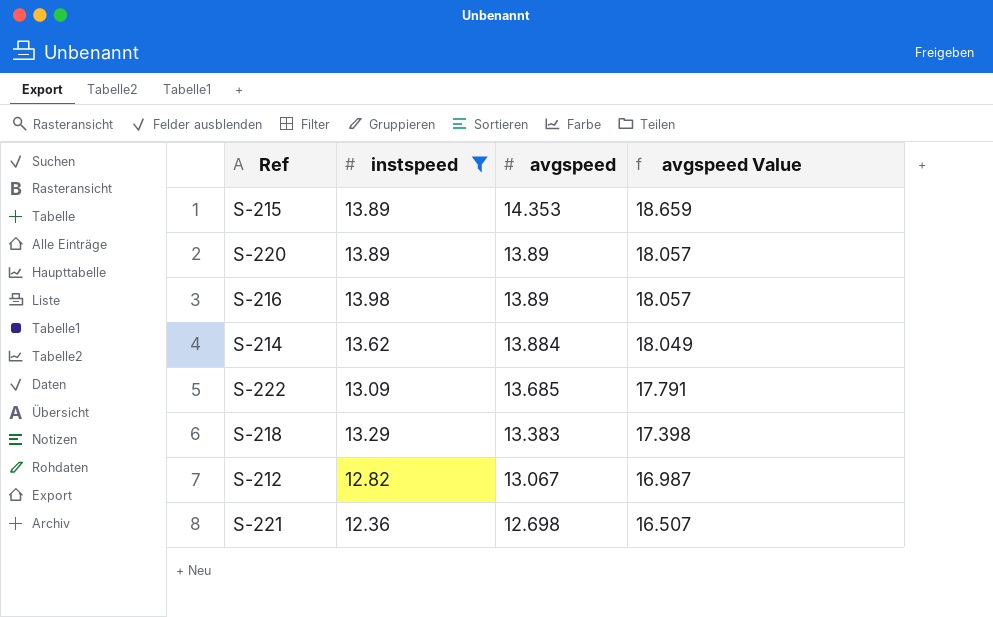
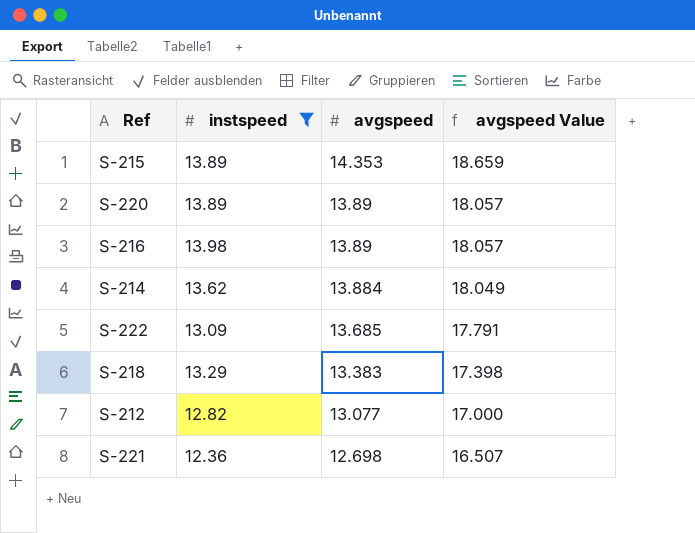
S-212 | avgspeed: 13.067 -> 13.077
S-212 | avgspeed Value: 16.987 -> 17.000

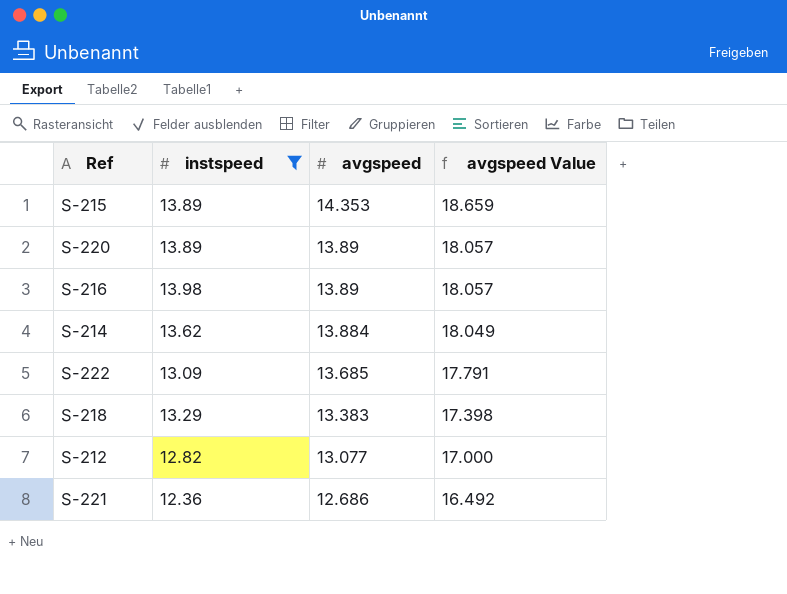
S-221 | avgspeed: 12.698 -> 12.686
S-221 | avgspeed Value: 16.507 -> 16.492

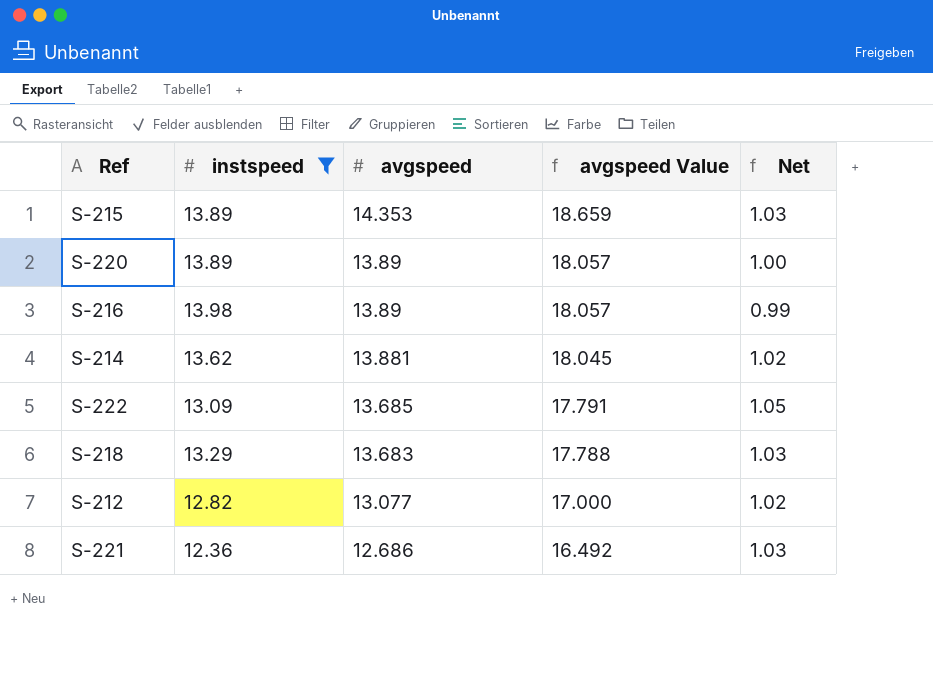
column Net | formula: none -> [avgspeed] / [instspeed]
S-214 | avgspeed: 13.884 -> 13.881
S-214 | avgspeed Value: 18.049 -> 18.045
S-218 | avgspeed: 13.383 -> 13.683
S-218 | avgspeed Value: 17.398 -> 17.788

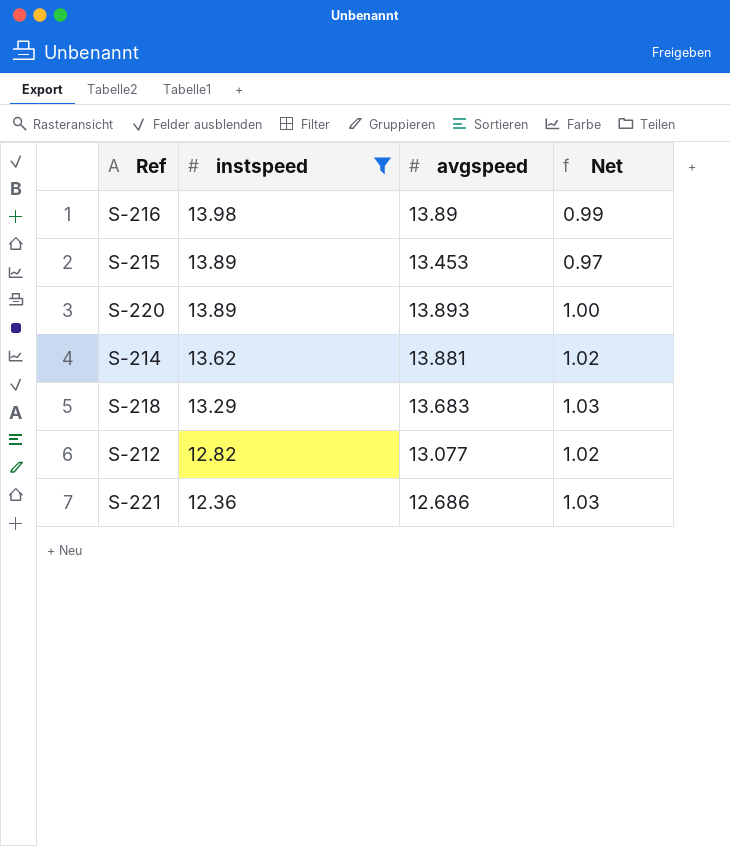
row order: avgspeed descending -> instspeed descending
column avgspeed Value | formula: [avgspeed] * 1.3 -> none
row S-222: 13.09 | 13.685 | 17.791 | 1.05 -> none
S-215 | avgspeed: 14.353 -> 13.453
S-215 | Net: 1.03 -> 0.97
S-220 | avgspeed: 13.89 -> 13.893

